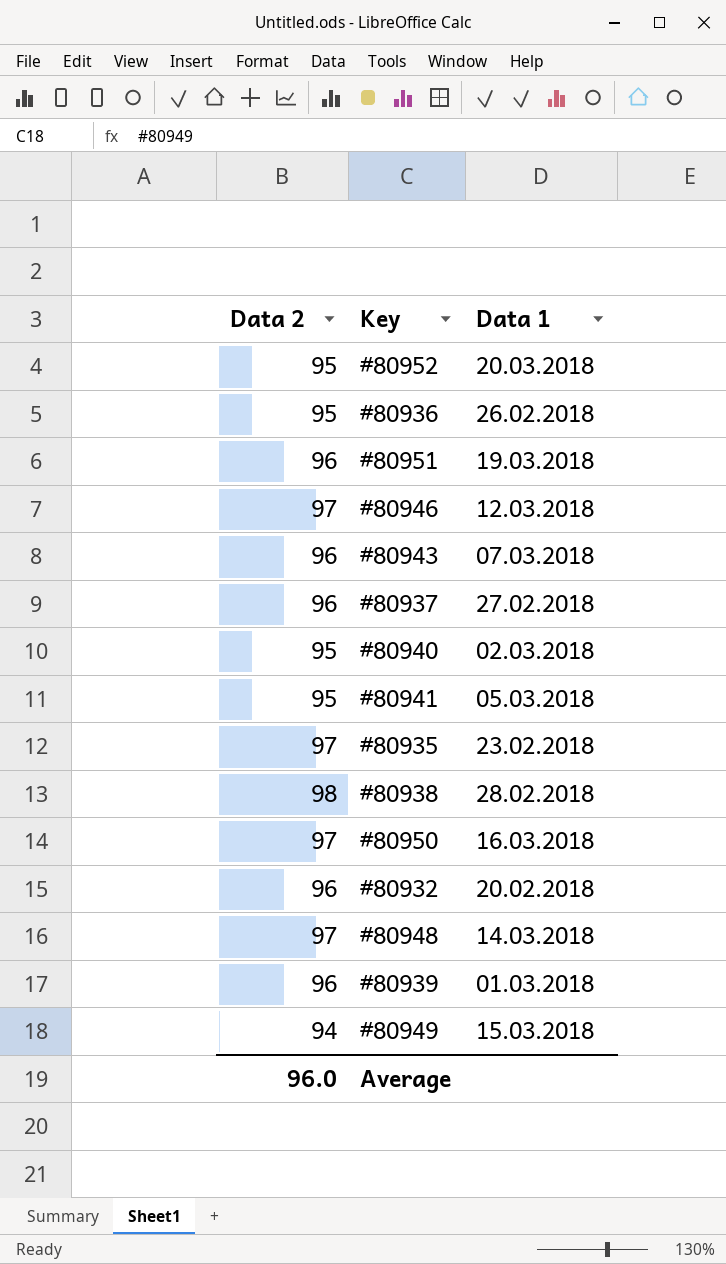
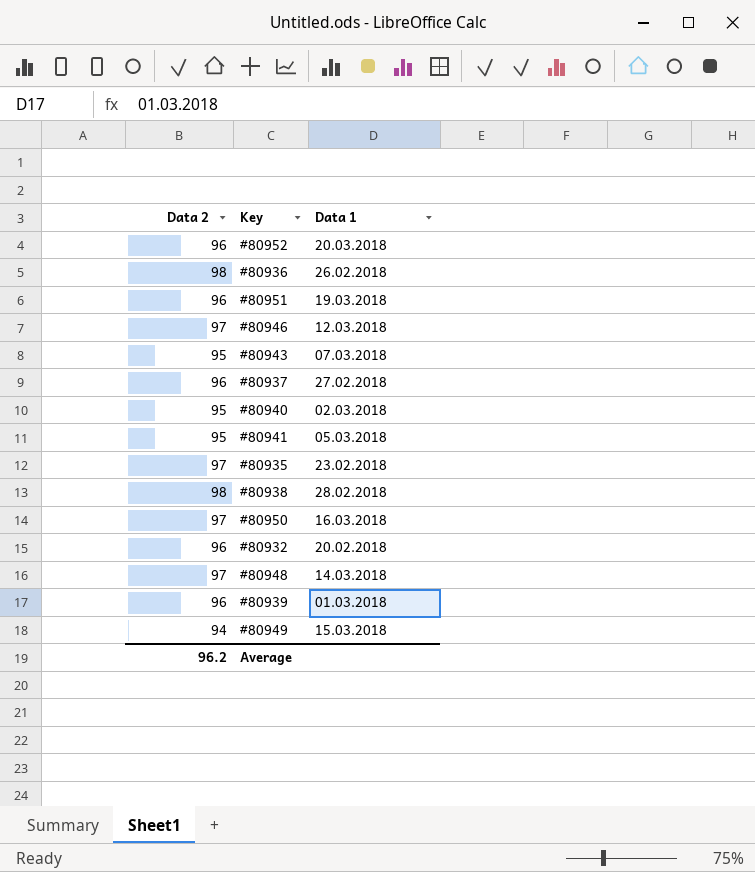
#80952 | Data 2: 95 -> 96
#80936 | Data 2: 95 -> 98
#80943 | Data 2: 96 -> 95
Average | Data 2: 96.0 -> 96.2

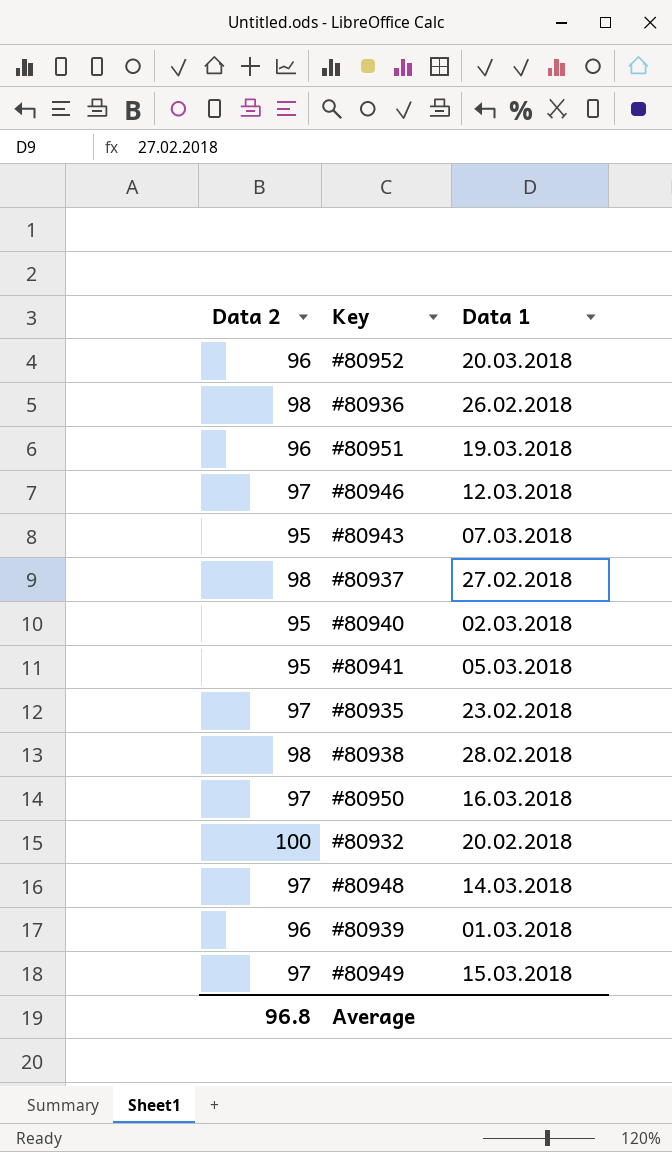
#80937 | Data 2: 96 -> 98
#80932 | Data 2: 96 -> 100
#80949 | Data 2: 94 -> 97
Average | Data 2: 96.2 -> 96.8

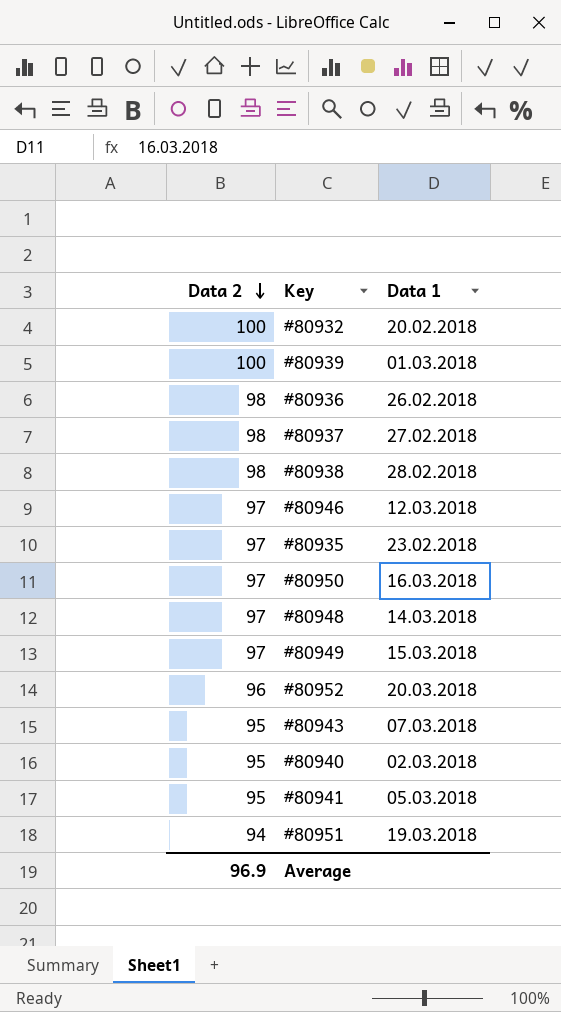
row order: none -> Data 2 descending
#80939 | Data 2: 96 -> 100
#80951 | Data 2: 96 -> 94
Average | Data 2: 96.8 -> 96.9

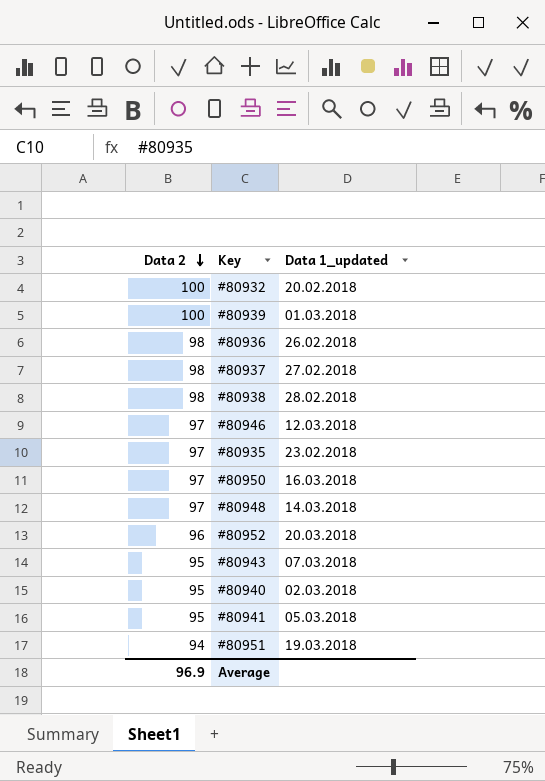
column name: Data 1 -> Data 1_updated
row #80949: 97 | 15.03.2018 -> none

